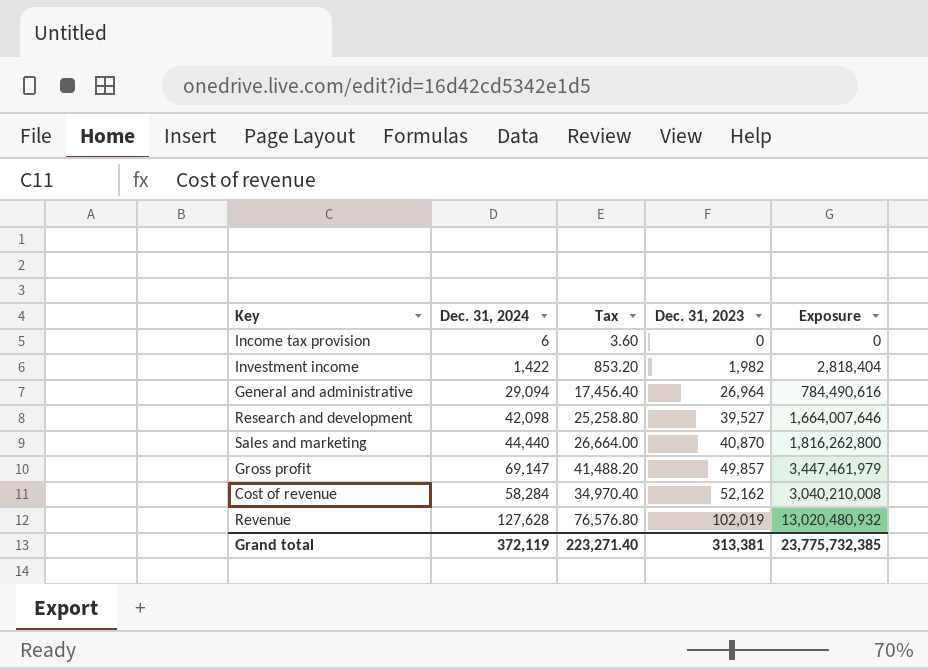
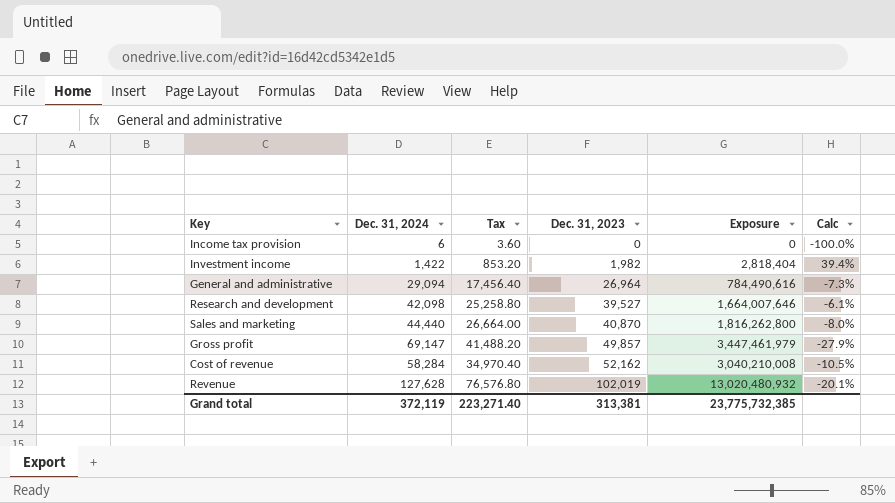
column Calc | formula: none -> ([Dec. 31, 2023] - [Dec. 31, 2024]) / [Dec. 31, 2024]

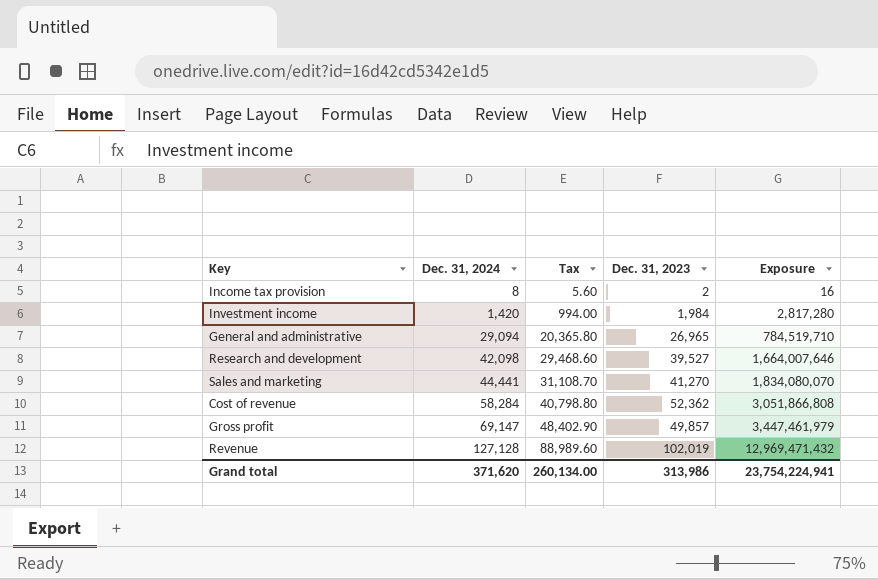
row order: Dec. 31, 2023 ascending -> Dec. 31, 2024 ascending
column Calc | formula: ([Dec. 31, 2023] - [Dec. 31, 2024]) / [Dec. 31, 2024] -> none
column Tax | formula: [Dec. 31, 2024] * 0.6 -> [Dec. 31, 2024] * 0.7
Income tax provision | Dec. 31, 2024: 6 -> 8
Income tax provision | Dec. 31, 2023: 0 -> 2
Income tax provision | Exposure: 0 -> 16
Investment income | Dec. 31, 2024: 1,422 -> 1,420
Investment income | Dec. 31, 2023: 1,982 -> 1,984
Investment income | Exposure: 2,818,404 -> 2,817,280
General and administrative | Dec. 31, 2023: 26,964 -> 26,965
General and administrative | Exposure: 784,490,616 -> 784,519,710
Sales and marketing | Dec. 31, 2024: 44,440 -> 44,441
Sales and marketing | Dec. 31, 2023: 40,870 -> 41,270
Sales and marketing | Exposure: 1,816,262,800 -> 1,834,080,070
Cost of revenue | Dec. 31, 2023: 52,162 -> 52,362
Cost of revenue | Exposure: 3,040,210,008 -> 3,051,866,808
Revenue | Dec. 31, 2024: 127,628 -> 127,128
Revenue | Exposure: 13,020,480,932 -> 12,969,471,432
Grand total | Dec. 31, 2024: 372,119 -> 371,620
Grand total | Tax: 223,271.40 -> 260,134.00
Grand total | Dec. 31, 2023: 313,381 -> 313,986
Grand total | Exposure: 23,775,732,385 -> 23,754,224,941

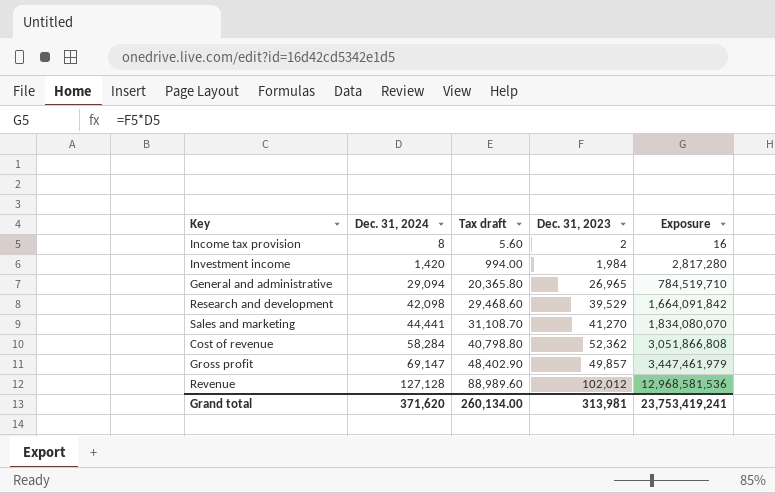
column name: Tax -> Tax draft
Research and development | Dec. 31, 2023: 39,527 -> 39,529
Research and development | Exposure: 1,664,007,646 -> 1,664,091,842
Revenue | Dec. 31, 2023: 102,019 -> 102,012
Revenue | Exposure: 12,969,471,432 -> 12,968,581,536
Grand total | Dec. 31, 2023: 313,986 -> 313,981
Grand total | Exposure: 23,754,224,941 -> 23,753,419,241

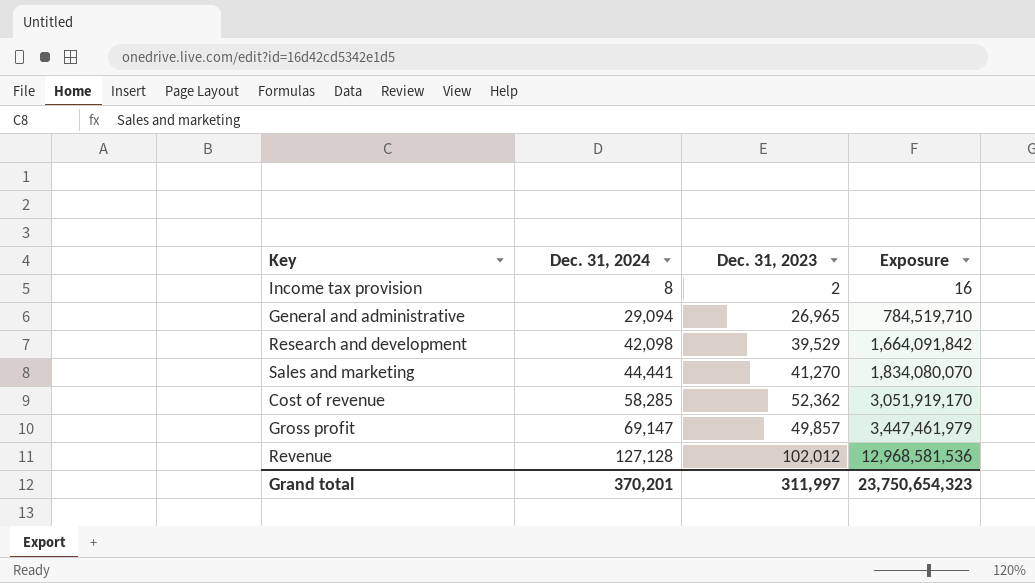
column Tax draft | formula: [Dec. 31, 2024] * 0.7 -> none
row Investment income: 1,420 | 994.00 | 1,984 | 2,817,280 -> none
Cost of revenue | Dec. 31, 2024: 58,284 -> 58,285
Cost of revenue | Exposure: 3,051,866,808 -> 3,051,919,170
Grand total | Dec. 31, 2024: 371,620 -> 370,201
Grand total | Dec. 31, 2023: 313,981 -> 311,997
Grand total | Exposure: 23,753,419,241 -> 23,750,654,323

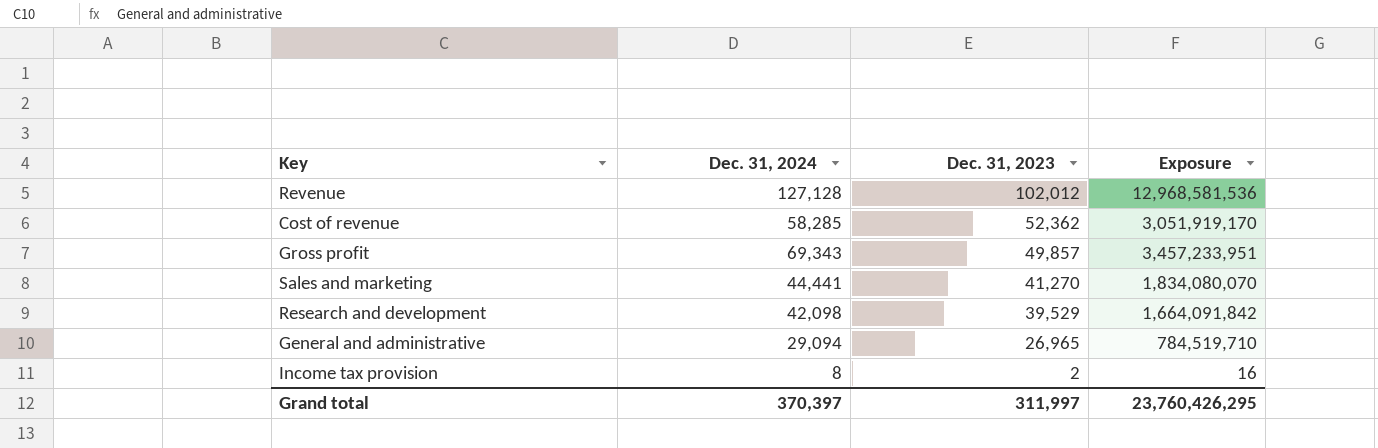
row order: Dec. 31, 2024 ascending -> Dec. 31, 2023 descending
Gross profit | Dec. 31, 2024: 69,147 -> 69,343
Gross profit | Exposure: 3,447,461,979 -> 3,457,233,951
Grand total | Dec. 31, 2024: 370,201 -> 370,397
Grand total | Exposure: 23,750,654,323 -> 23,760,426,295

